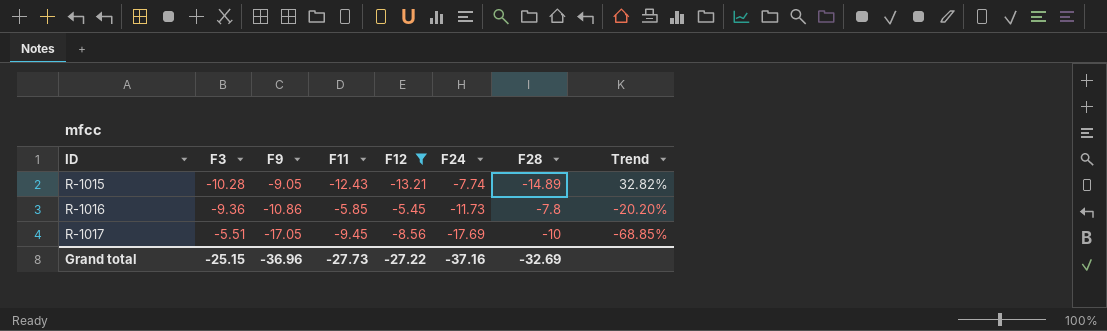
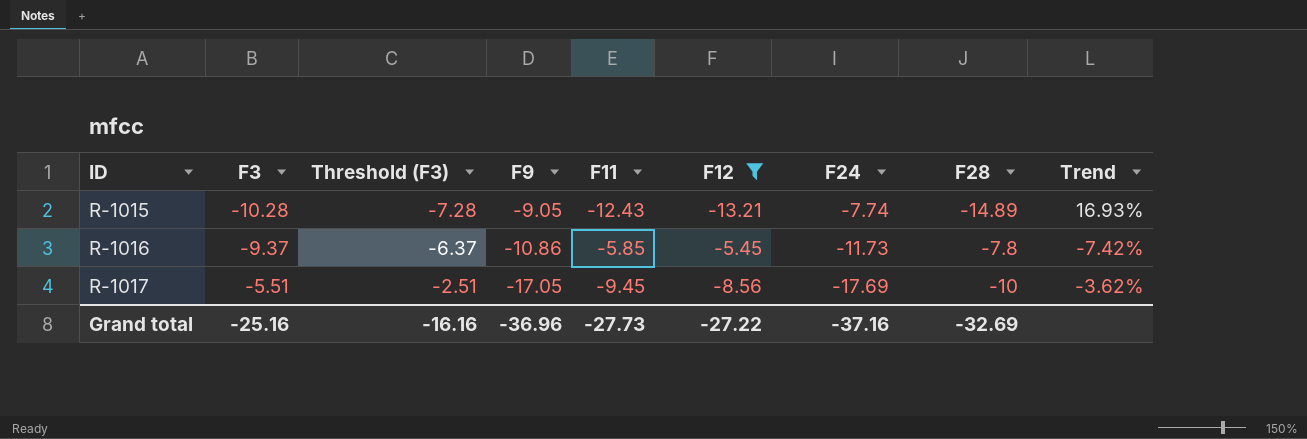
column Threshold (F3) | formula: none -> [F3] + 3
column Trend | formula: ([F3] - [F24]) / [F24] -> ([F9] - [F24]) / [F24]
R-1016 | F3: -9.36 -> -9.37
Grand total | F3: -25.15 -> -25.16

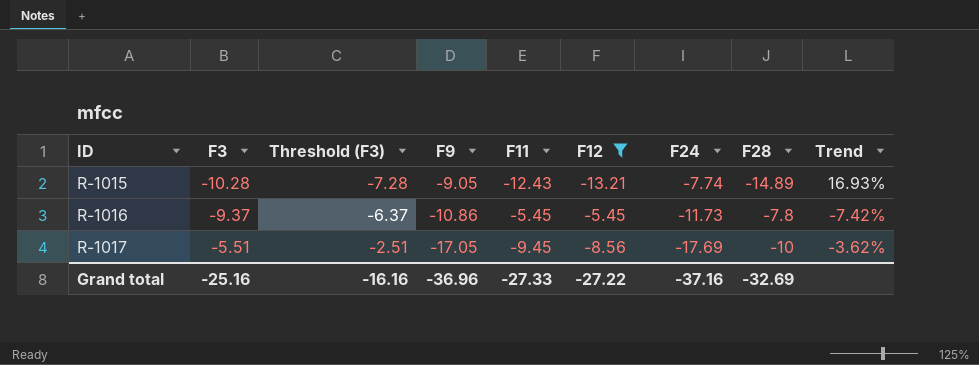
R-1016 | F11: -5.85 -> -5.45
Grand total | F11: -27.73 -> -27.33

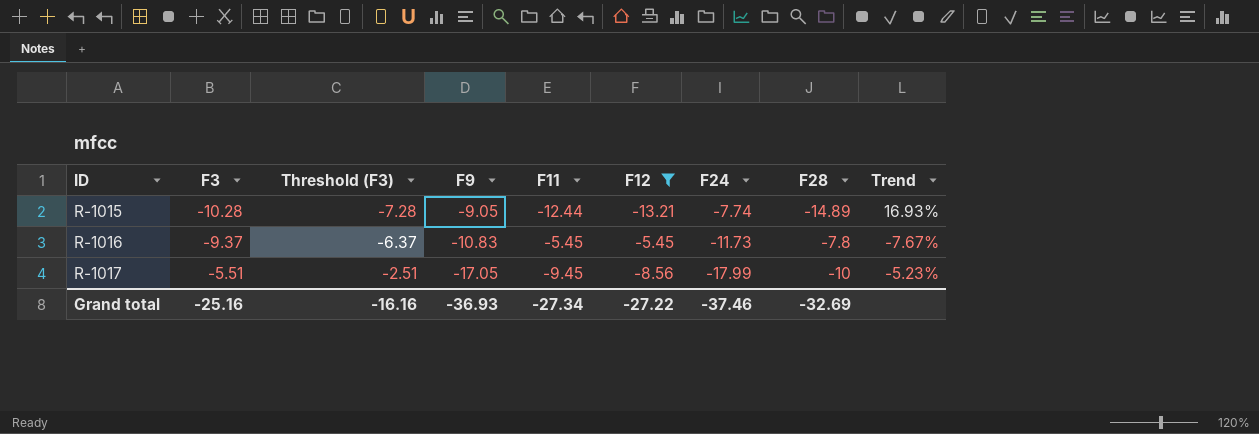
R-1015 | F11: -12.43 -> -12.44
R-1016 | F9: -10.86 -> -10.83
R-1016 | Trend: -7.42% -> -7.67%
R-1017 | F24: -17.69 -> -17.99
R-1017 | Trend: -3.62% -> -5.23%
Grand total | F9: -36.96 -> -36.93
Grand total | F11: -27.33 -> -27.34
Grand total | F24: -37.16 -> -37.46

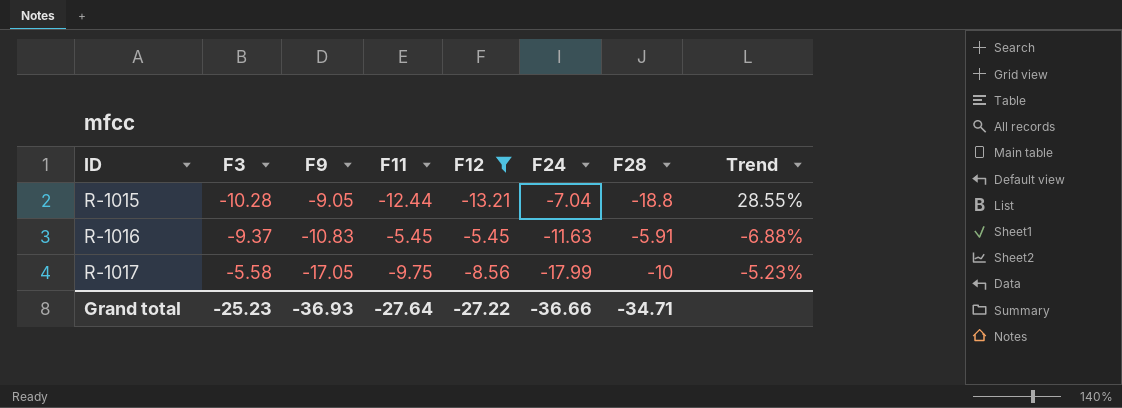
column Threshold (F3) | formula: [F3] + 3 -> none
R-1015 | F24: -7.74 -> -7.04
R-1015 | F28: -14.89 -> -18.8
R-1015 | Trend: 16.93% -> 28.55%
R-1016 | F24: -11.73 -> -11.63
R-1016 | F28: -7.8 -> -5.91
R-1016 | Trend: -7.67% -> -6.88%
R-1017 | F3: -5.51 -> -5.58
R-1017 | F11: -9.45 -> -9.75
Grand total | F3: -25.16 -> -25.23
Grand total | F11: -27.34 -> -27.64
Grand total | F24: -37.46 -> -36.66
Grand total | F28: -32.69 -> -34.71

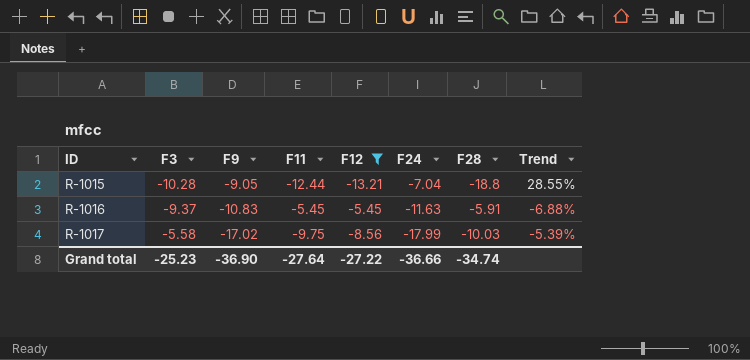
R-1017 | F9: -17.05 -> -17.02
R-1017 | F28: -10 -> -10.03
R-1017 | Trend: -5.23% -> -5.39%
Grand total | F9: -36.93 -> -36.90
Grand total | F28: -34.71 -> -34.74

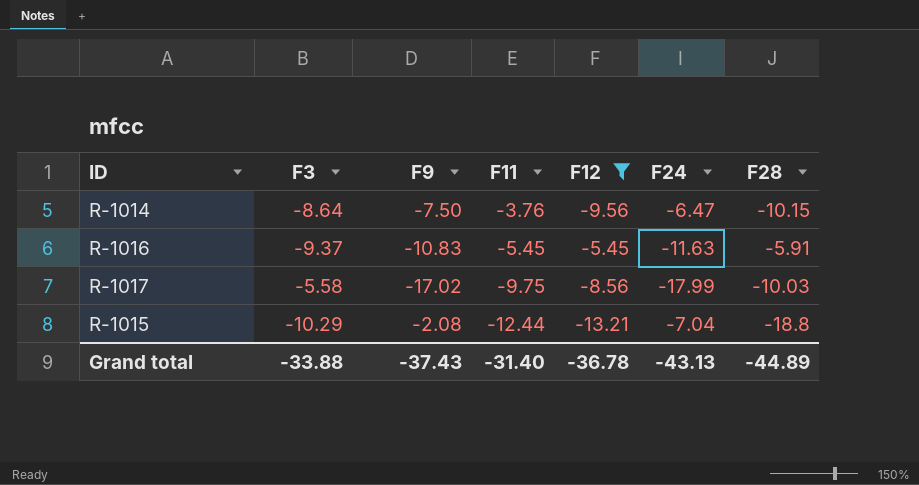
row order: ID ascending -> F11 descending
column Trend | formula: ([F9] - [F24]) / [F24] -> none
row R-1014: none -> -8.64 | -7.50 | -3.76 | -9.56 | -6.47 | -10.15
R-1015 | F3: -10.28 -> -10.29
R-1015 | F9: -9.05 -> -2.08
Grand total | F3: -25.23 -> -33.88
Grand total | F9: -36.90 -> -37.43
Grand total | F11: -27.64 -> -31.40
Grand total | F12: -27.22 -> -36.78
Grand total | F24: -36.66 -> -43.13
Grand total | F28: -34.74 -> -44.89

